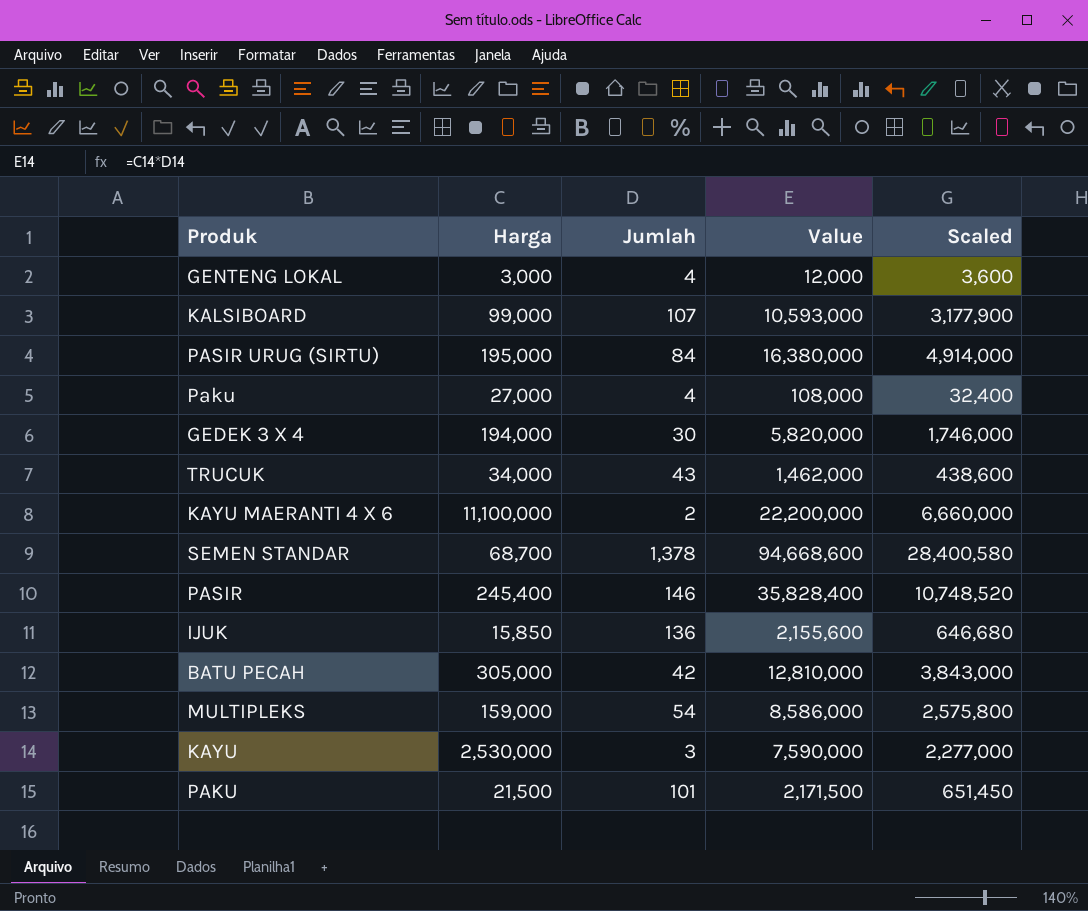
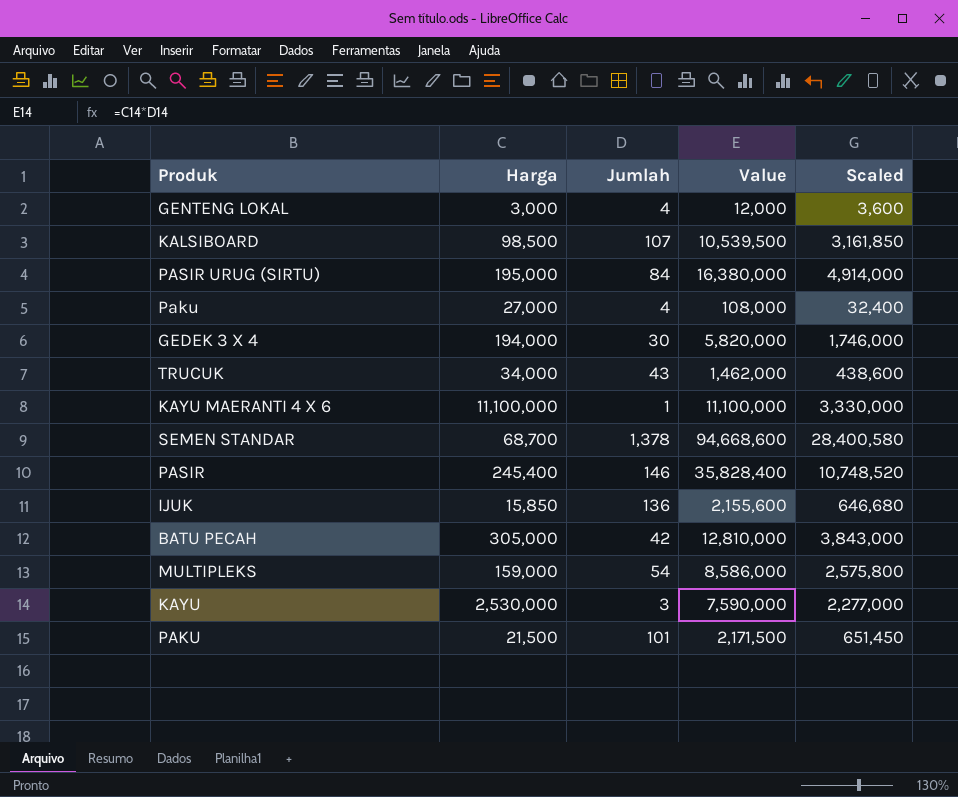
KALSIBOARD | Harga: 99,000 -> 98,500
KALSIBOARD | Value: 10,593,000 -> 10,539,500
KALSIBOARD | Scaled: 3,177,900 -> 3,161,850
KAYU MAERANTI 4 X 6 | Jumlah: 2 -> 1
KAYU MAERANTI 4 X 6 | Value: 22,200,000 -> 11,100,000
KAYU MAERANTI 4 X 6 | Scaled: 6,660,000 -> 3,330,000

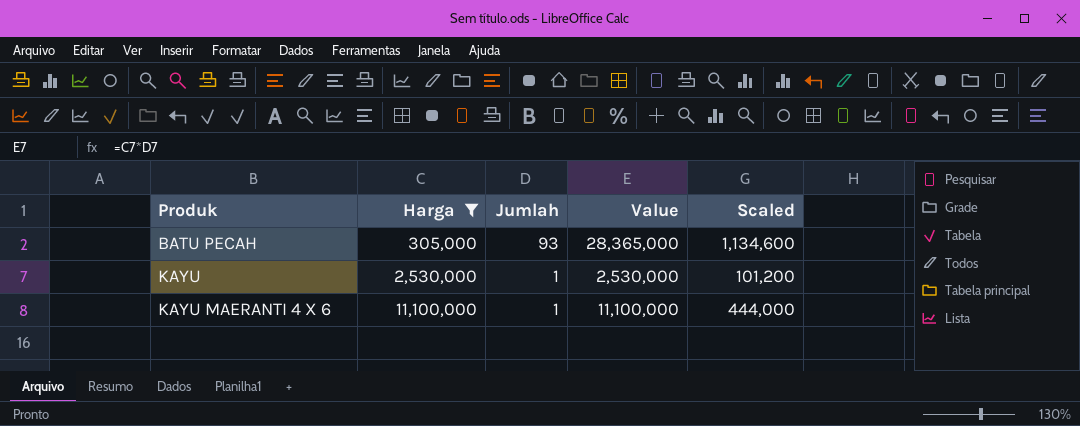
filter: none -> Harga >= 305,000
row order: none -> Produk ascending
column Scaled | formula: [Value] * 0.3 -> [Value] * 0.04
BATU PECAH | Jumlah: 42 -> 93
BATU PECAH | Value: 12,810,000 -> 28,365,000
KAYU | Jumlah: 3 -> 1
KAYU | Value: 7,590,000 -> 2,530,000

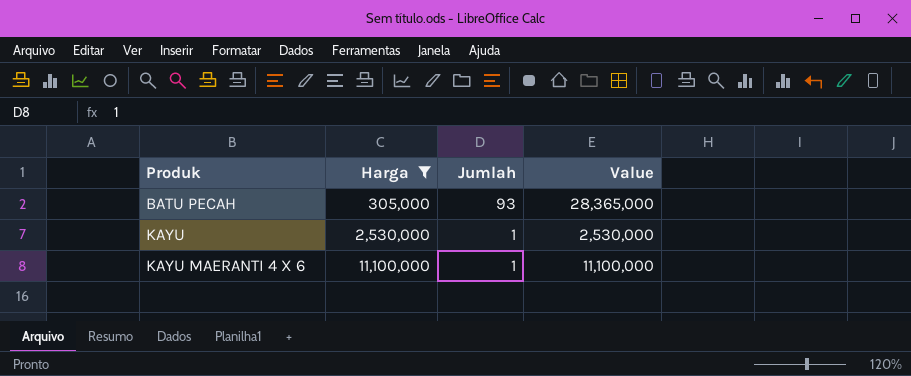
column Scaled | formula: [Value] * 0.04 -> none

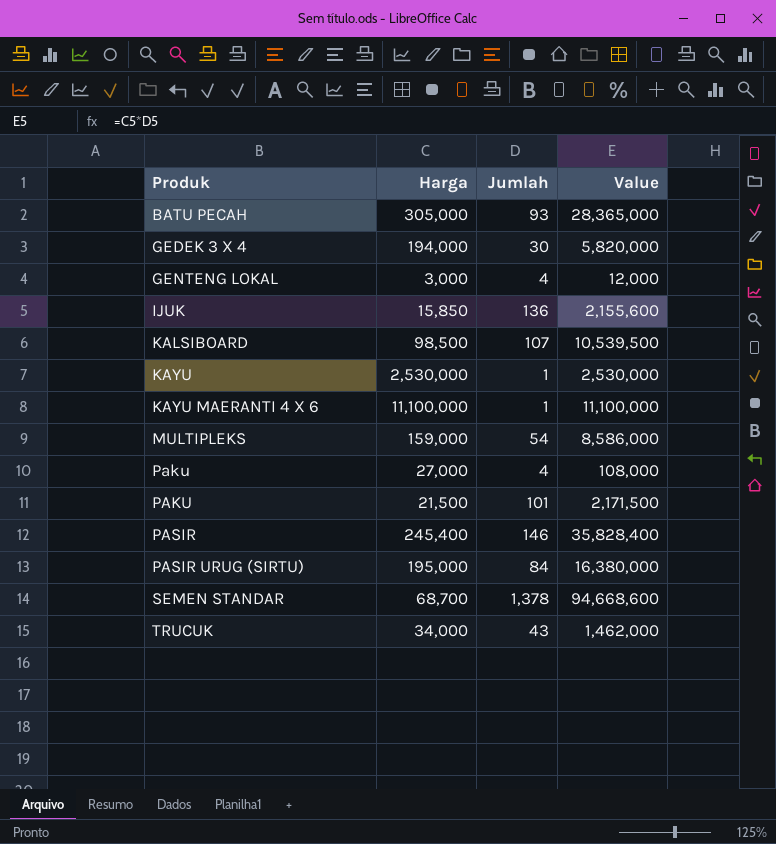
filter: Harga >= 305,000 -> none

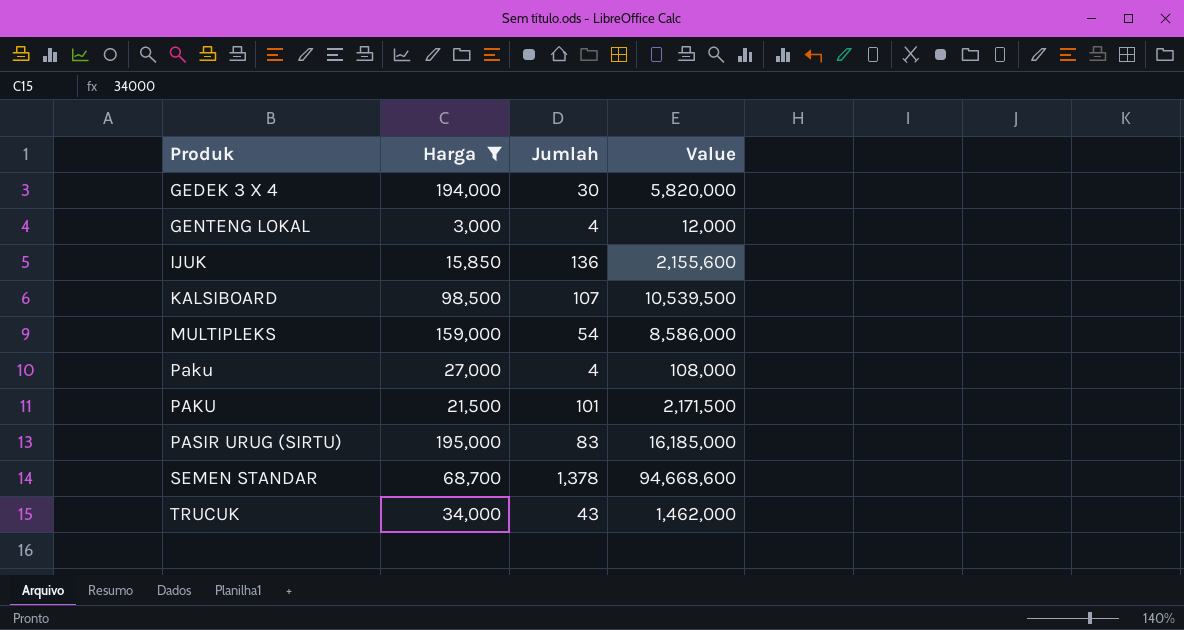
filter: none -> Harga <= 195,000
PASIR URUG (SIRTU) | Jumlah: 84 -> 83
PASIR URUG (SIRTU) | Value: 16,380,000 -> 16,185,000

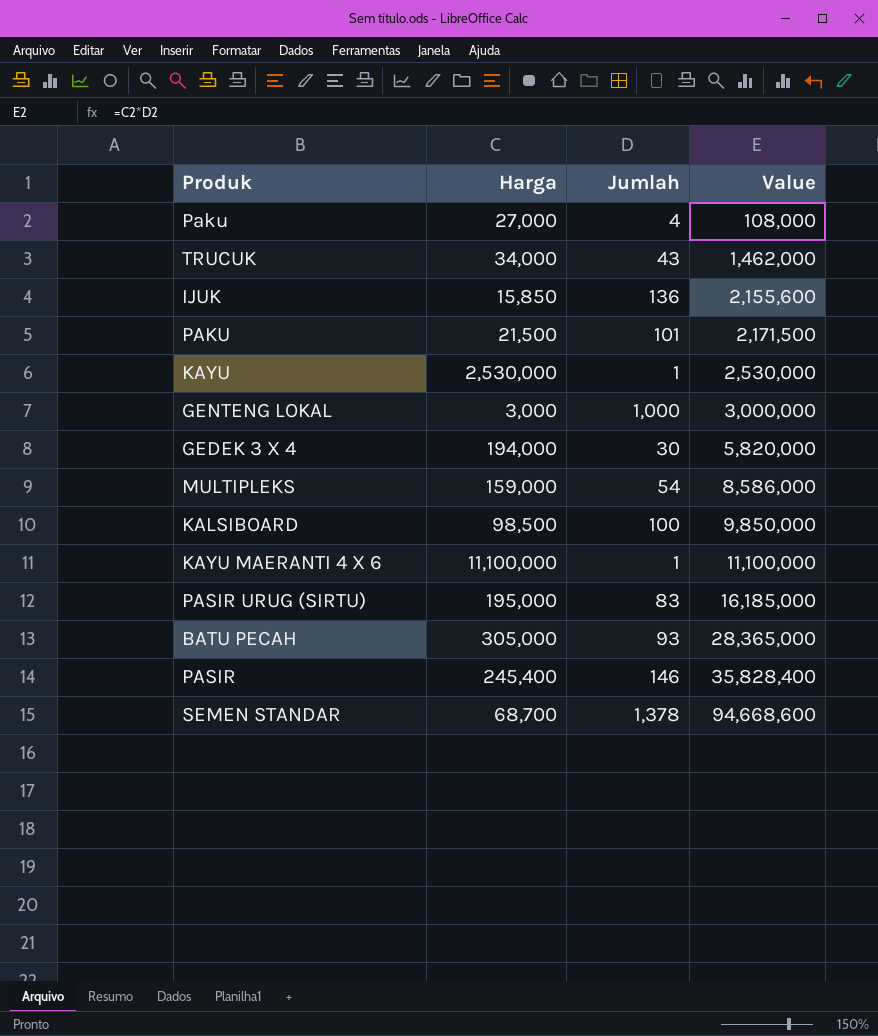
filter: Harga <= 195,000 -> none
row order: Produk ascending -> Value ascending
GENTENG LOKAL | Jumlah: 4 -> 1,000
GENTENG LOKAL | Value: 12,000 -> 3,000,000
KALSIBOARD | Jumlah: 107 -> 100
KALSIBOARD | Value: 10,539,500 -> 9,850,000

